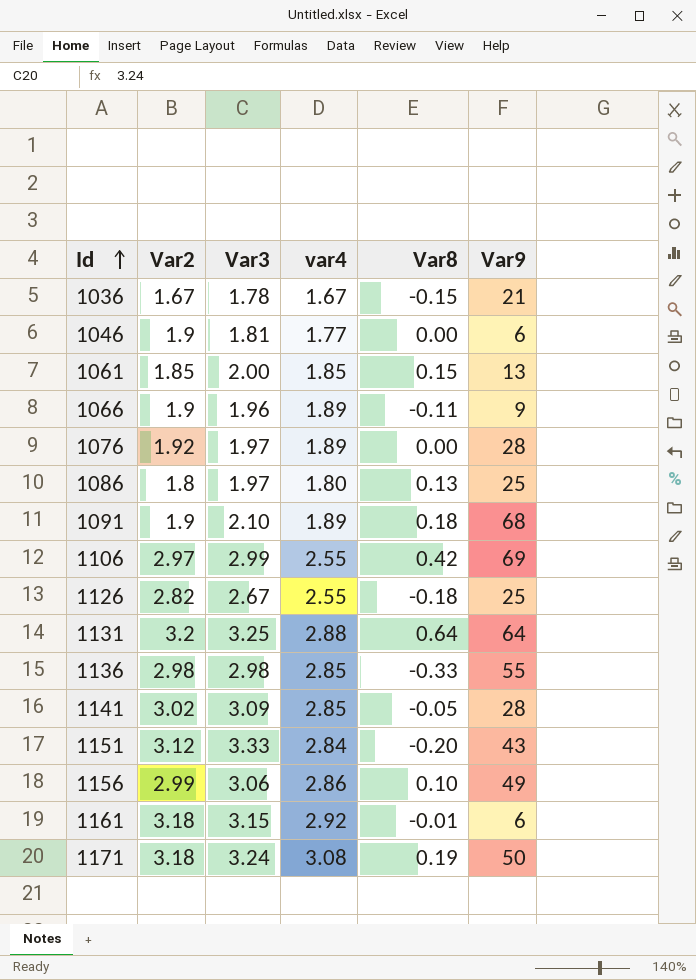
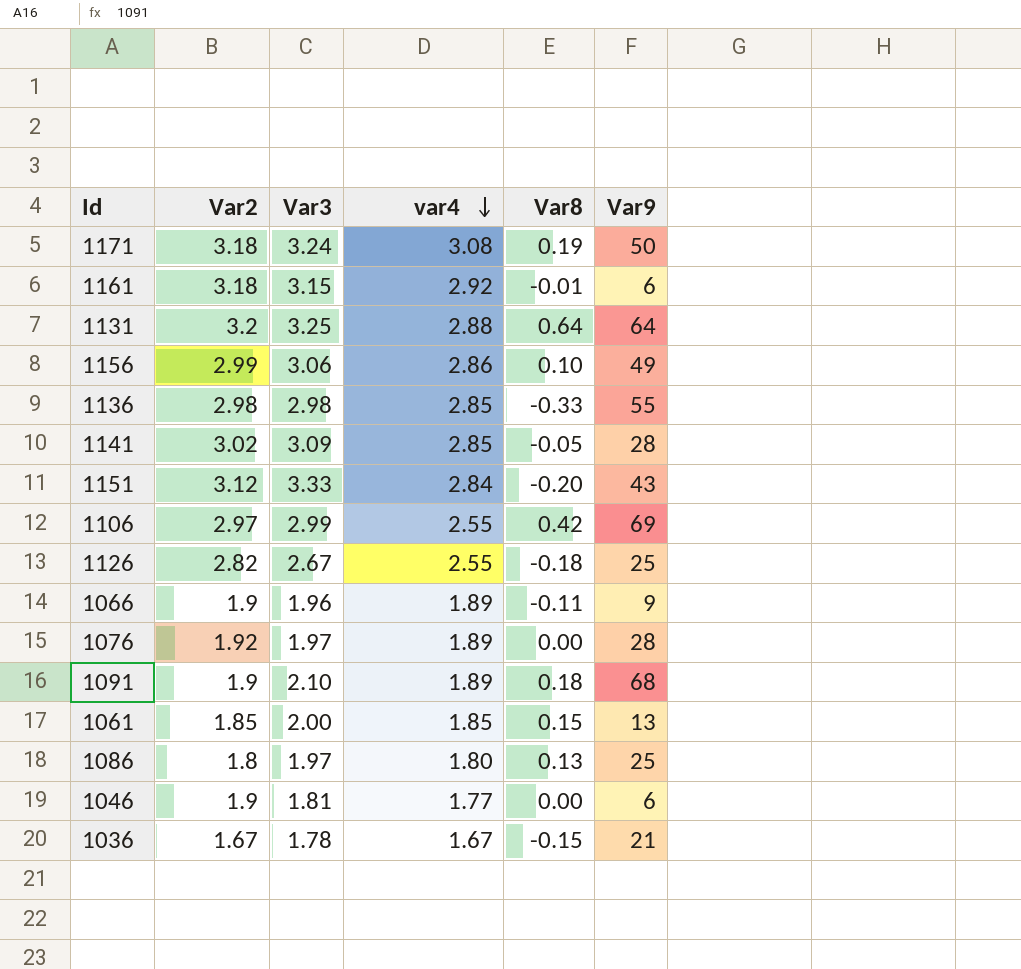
row order: Id ascending -> var4 descending

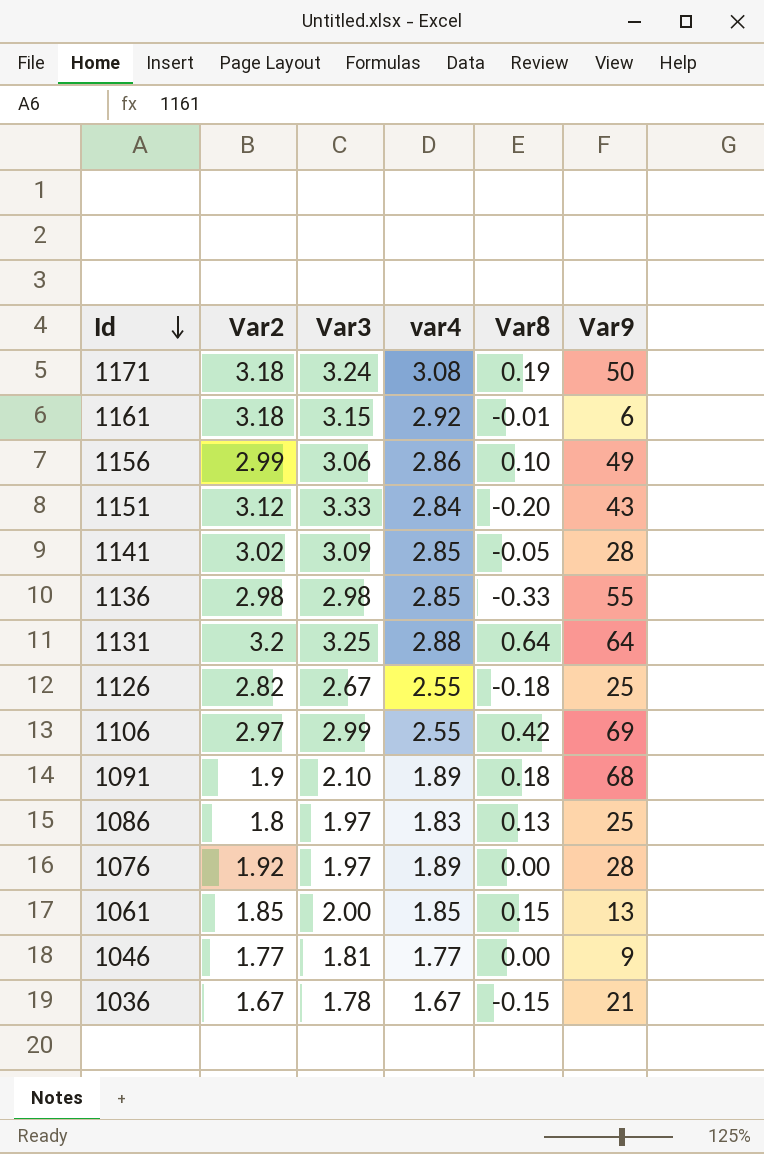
row order: var4 descending -> Id descending
row 1066: 1.9 | 1.96 | 1.89 | -0.11 | 9 -> none
1086 | var4: 1.80 -> 1.83
1046 | Var2: 1.9 -> 1.77
1046 | Var9: 6 -> 9

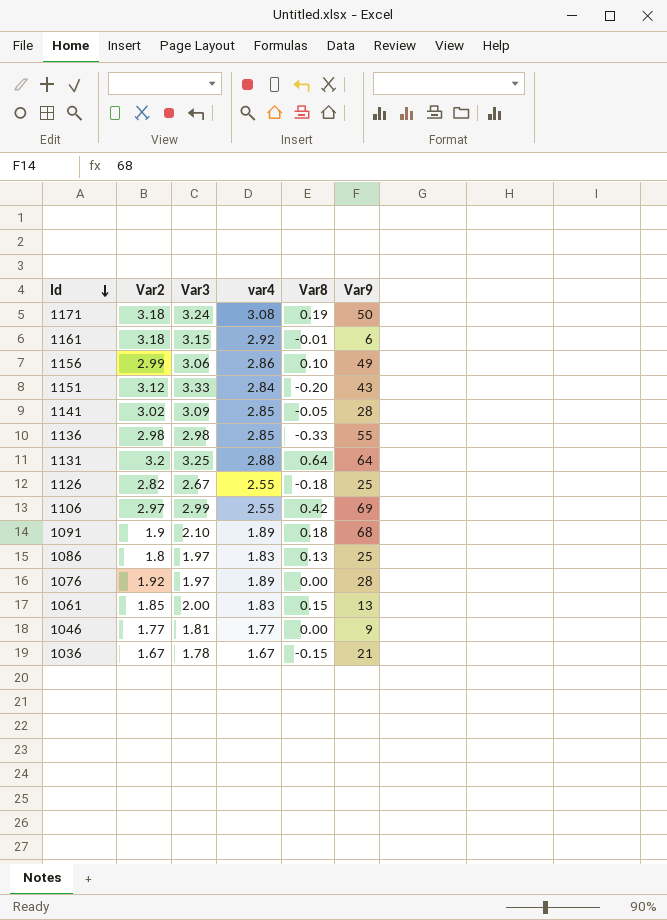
1061 | var4: 1.85 -> 1.83

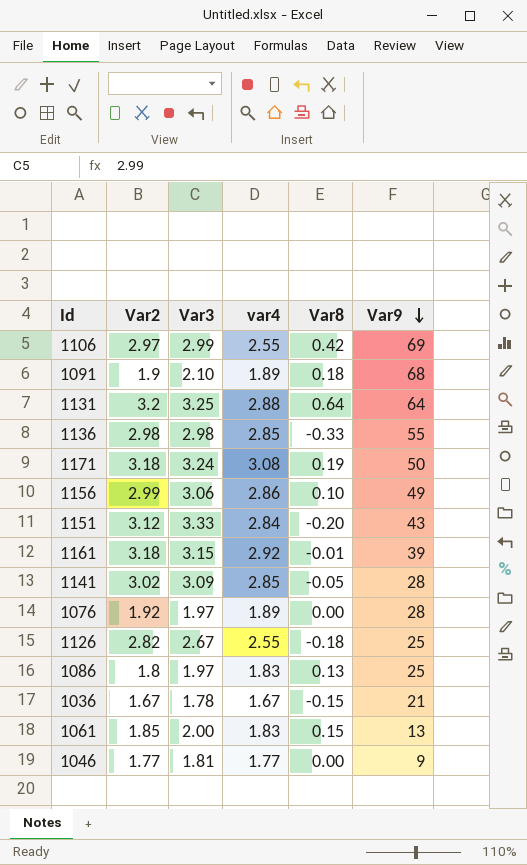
row order: Id descending -> Var9 descending
1161 | Var9: 6 -> 39

